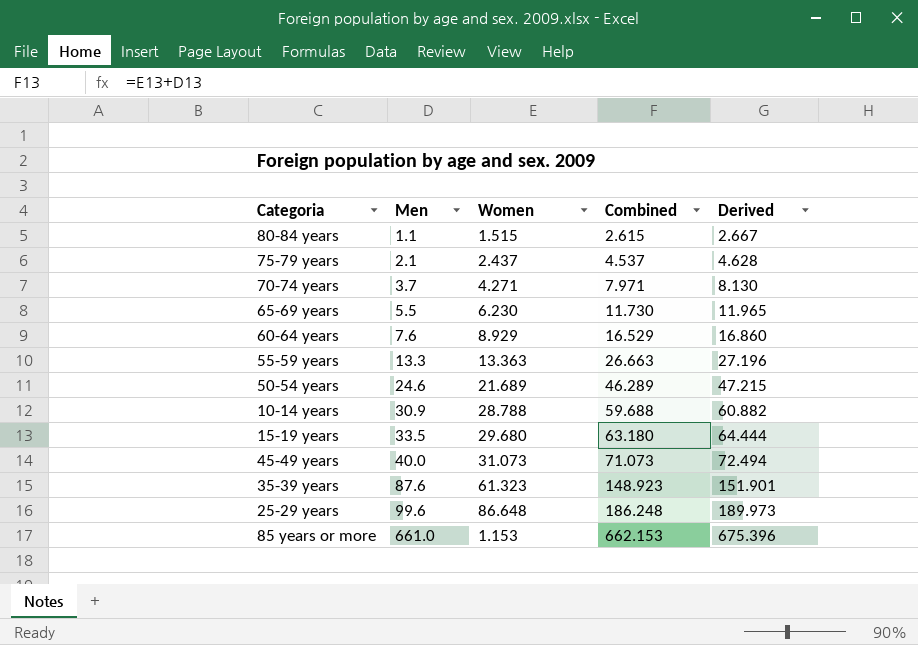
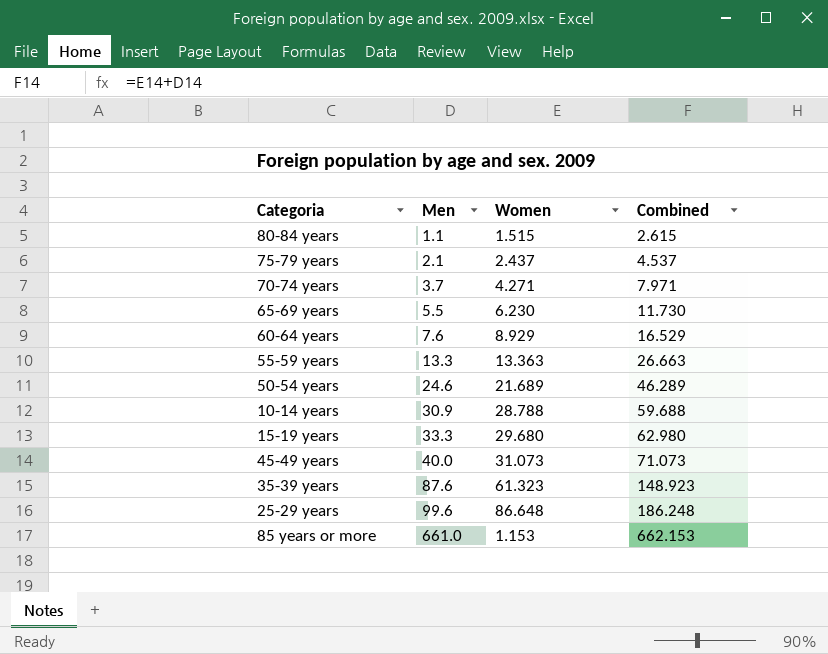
column Derived | formula: [Combined] * 1.02 -> none
15-19 years | Men: 33.5 -> 33.3
15-19 years | Combined: 63.180 -> 62.980

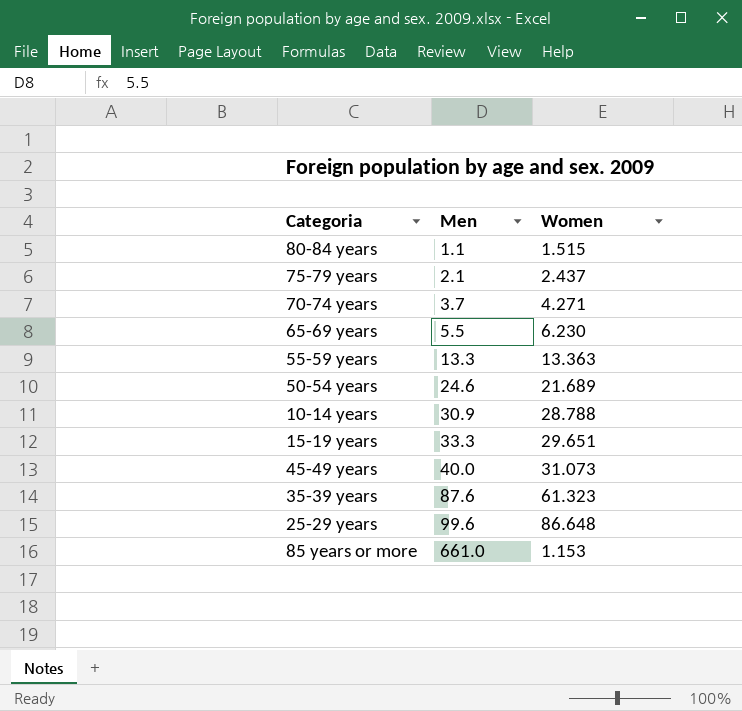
column Combined | formula: [Men] + [Women] -> none
row 60-64 years: 7.6 | 8.929 | 16.529 -> none
15-19 years | Women: 29.680 -> 29.651

